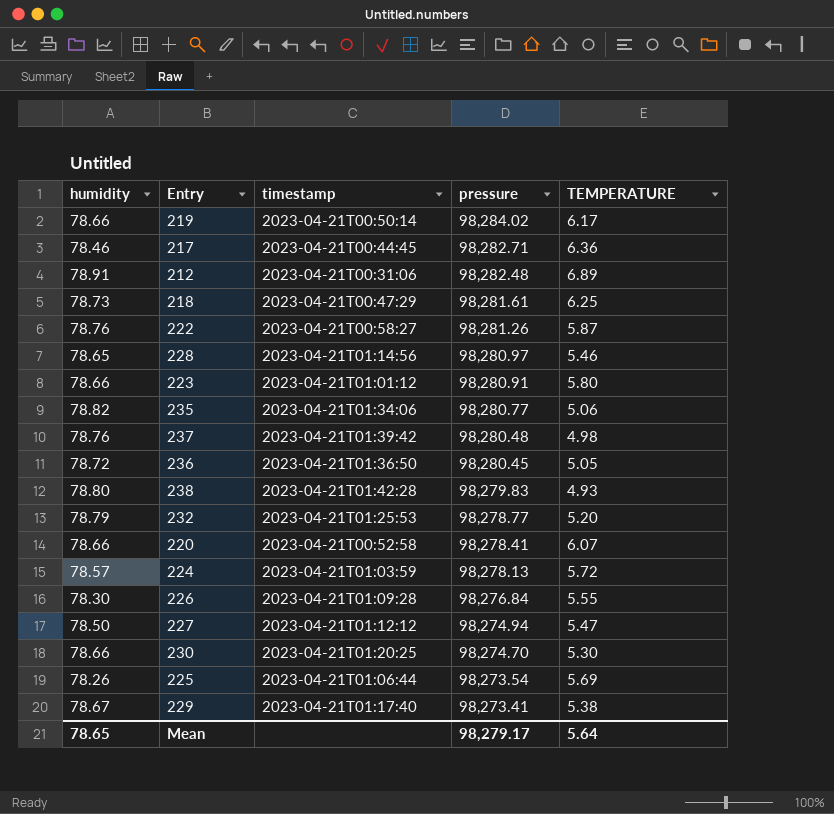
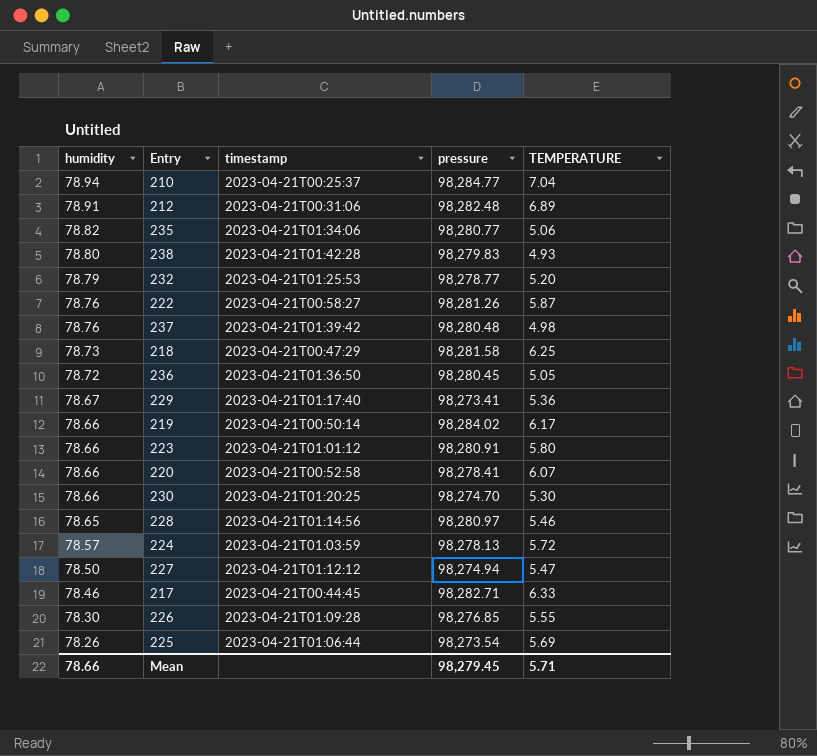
row order: pressure descending -> humidity descending
row 210: none -> 78.94 | 2023-04-21T00:25:37 | 98,284.77 | 7.04
218 | pressure: 98,281.61 -> 98,281.58
229 | TEMPERATURE: 5.38 -> 5.36
217 | TEMPERATURE: 6.36 -> 6.33
226 | pressure: 98,276.84 -> 98,276.85
Mean | humidity: 78.65 -> 78.66
Mean | pressure: 98,279.17 -> 98,279.45
Mean | TEMPERATURE: 5.64 -> 5.71

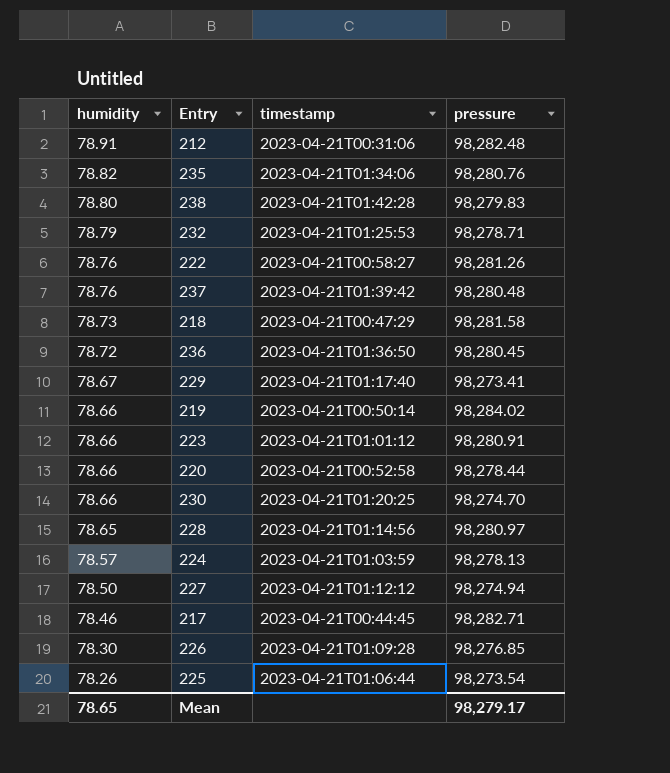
column TEMPERATURE | position: 5 -> none
row 210: 78.94 | 2023-04-21T00:25:37 | 98,284.77 | 7.04 -> none
235 | pressure: 98,280.77 -> 98,280.76
232 | pressure: 98,278.77 -> 98,278.71
220 | pressure: 98,278.41 -> 98,278.44
Mean | humidity: 78.66 -> 78.65
Mean | pressure: 98,279.45 -> 98,279.17

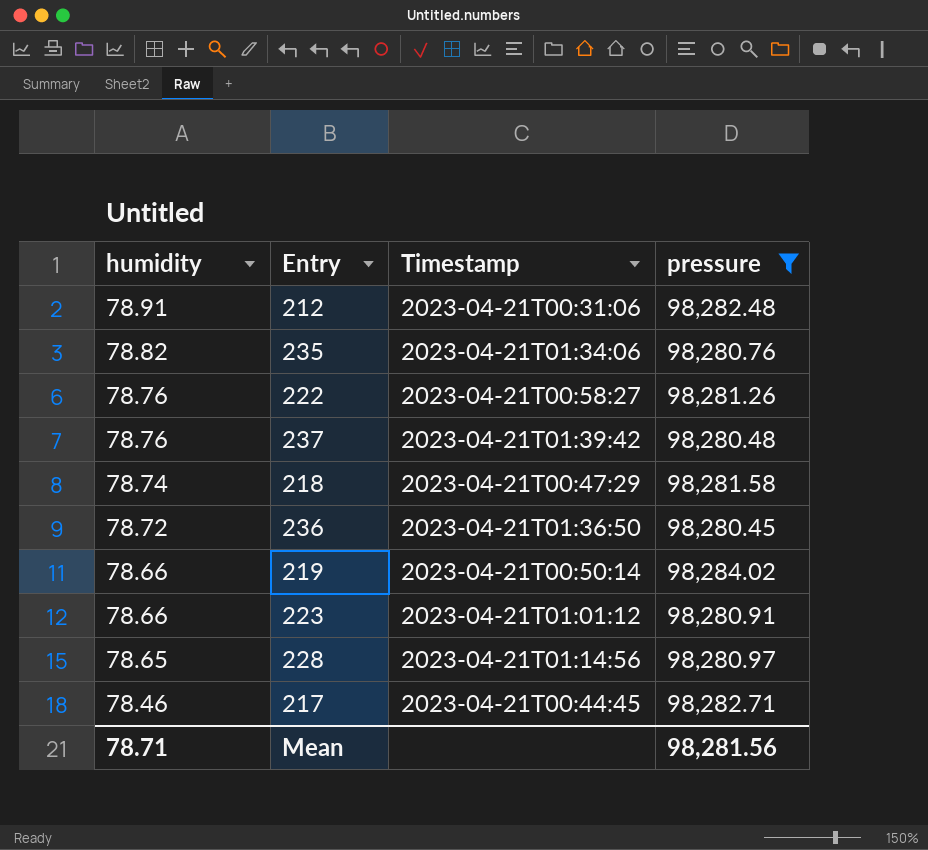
filter: none -> pressure >= 98,280.45
column name: timestamp -> Timestamp
218 | humidity: 78.73 -> 78.74
Mean | humidity: 78.65 -> 78.71
Mean | pressure: 98,279.17 -> 98,281.56

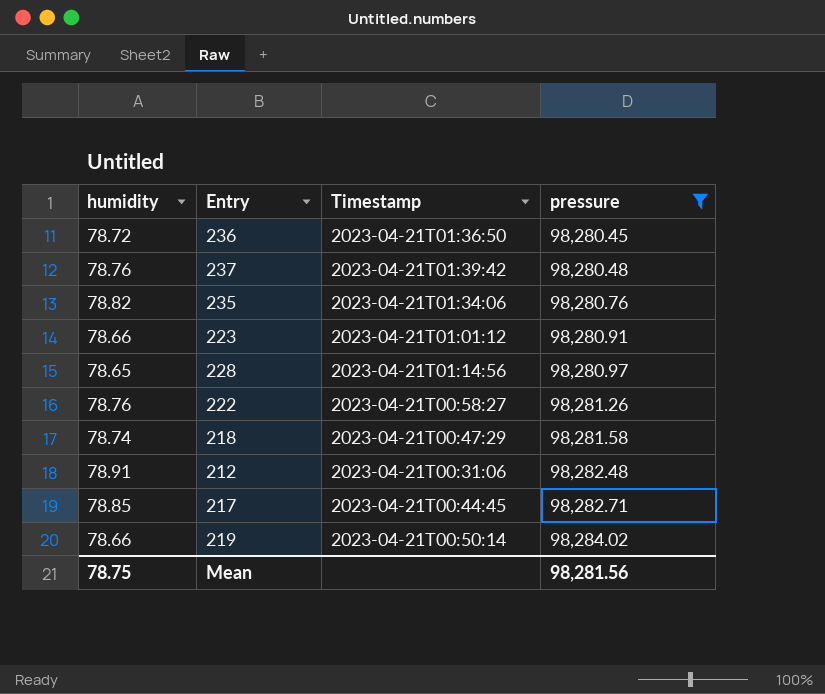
row order: humidity descending -> pressure ascending
217 | humidity: 78.46 -> 78.85
Mean | humidity: 78.71 -> 78.75

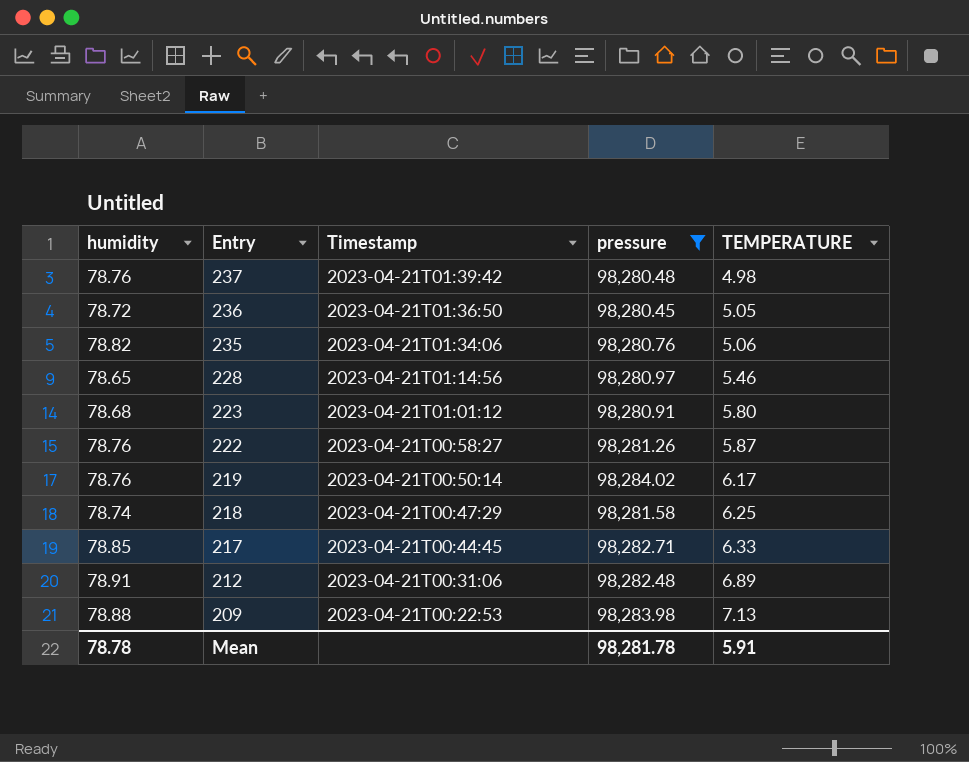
row order: pressure ascending -> Entry descending
column TEMPERATURE | position: none -> 5
223 | humidity: 78.66 -> 78.68
219 | humidity: 78.66 -> 78.76
row 209: none -> 78.88 | 2023-04-21T00:22:53 | 98,283.98 | 7.13
Mean | humidity: 78.75 -> 78.78
Mean | pressure: 98,281.56 -> 98,281.78

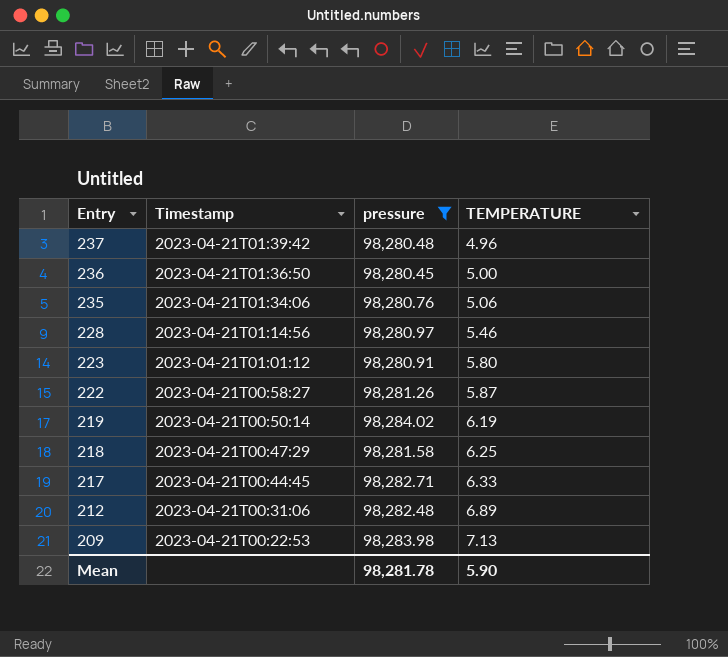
column humidity | position: 1 -> none
237 | TEMPERATURE: 4.98 -> 4.96
236 | TEMPERATURE: 5.05 -> 5.00
219 | TEMPERATURE: 6.17 -> 6.19
Mean | TEMPERATURE: 5.91 -> 5.90

